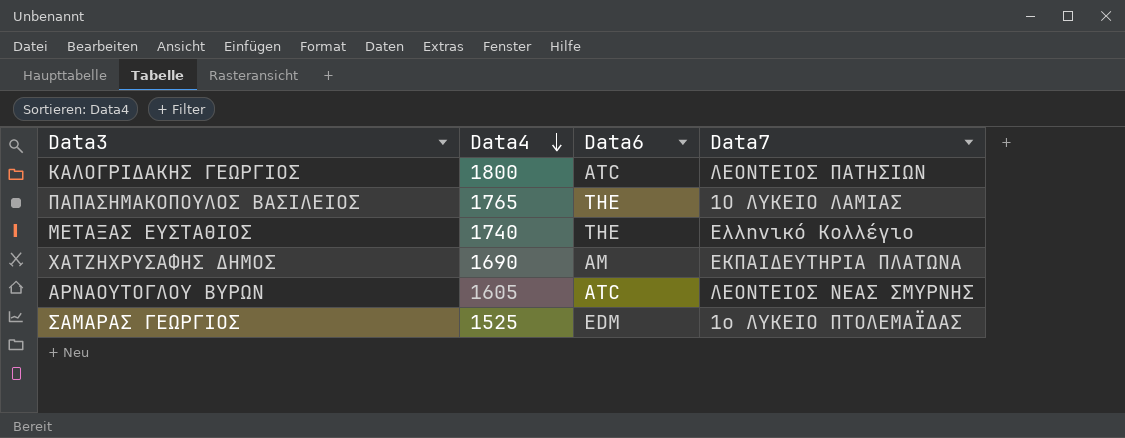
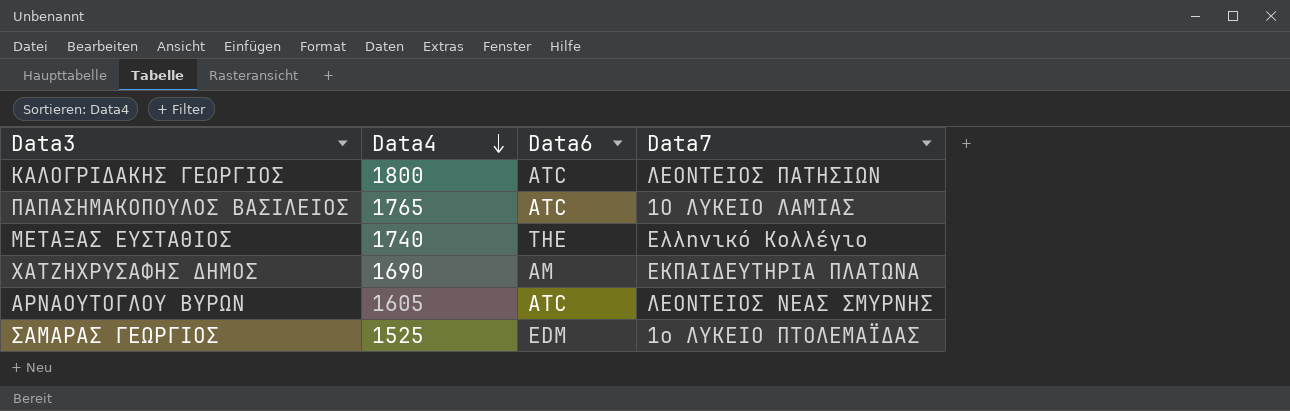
ΠΑΠΑΣΗΜΑΚΟΠΟΥΛΟΣ ΒΑΣΙΛΕΙΟΣ | Data6: THE -> ATC

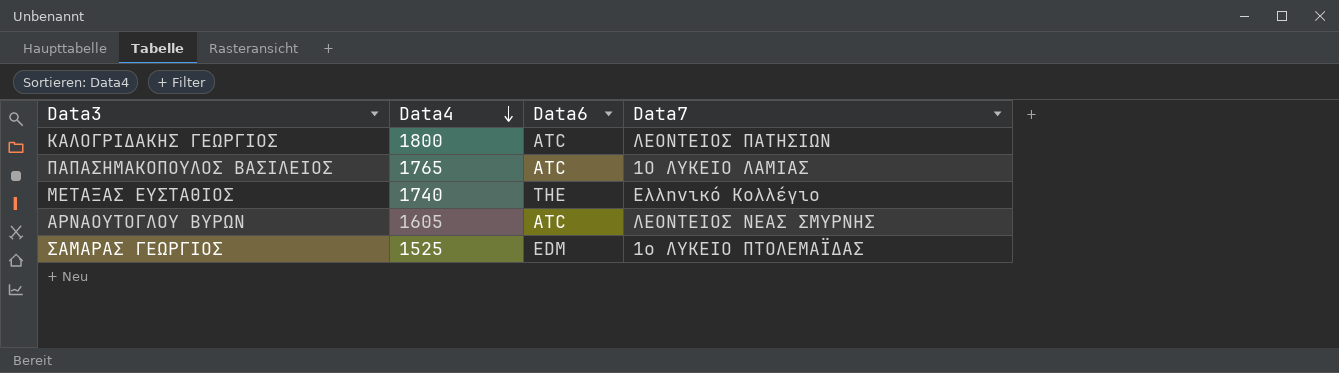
row ΧΑΤΖΗΧΡΥΣΑΦΗΣ ΔΗΜΟΣ: 1690 | AM | ΕΚΠΑΙΔΕΥΤΗΡΙΑ ΠΛΑΤΩΝΑ -> none

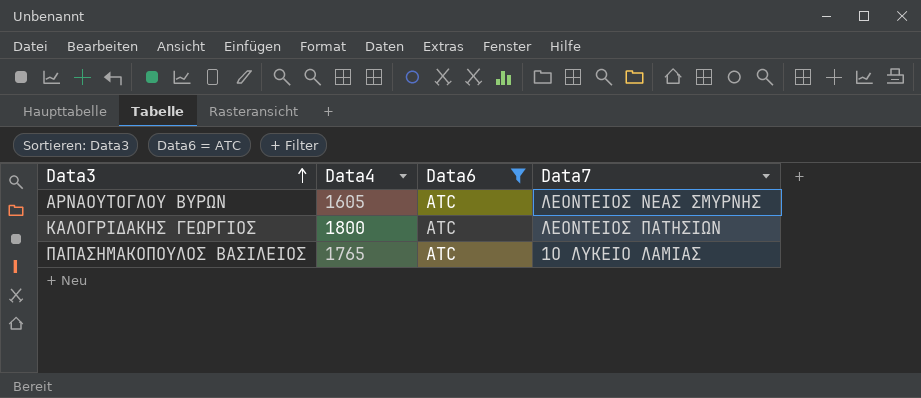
filter: none -> Data6 = ATC
row order: Data4 descending -> Data3 ascending

